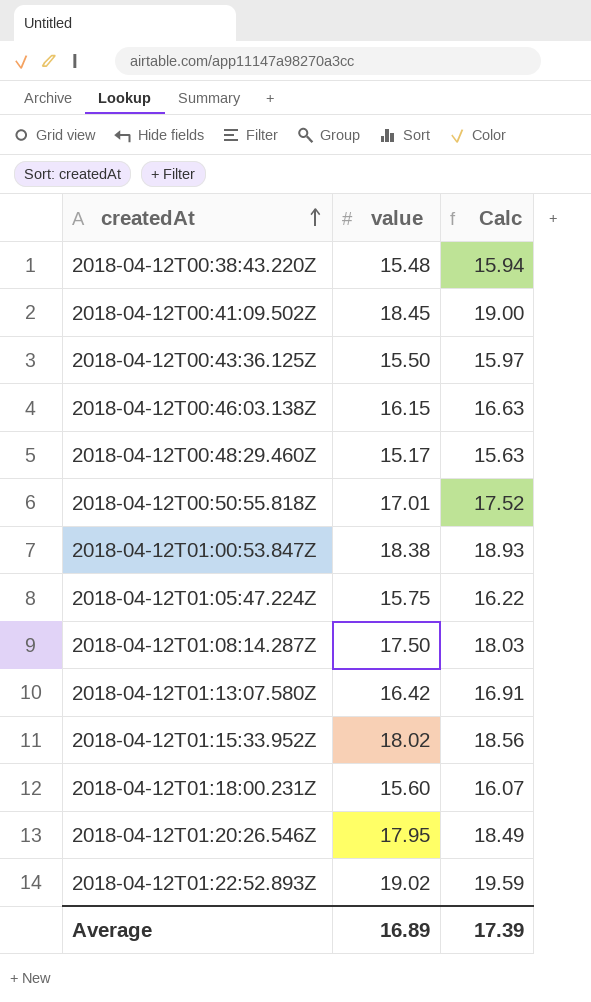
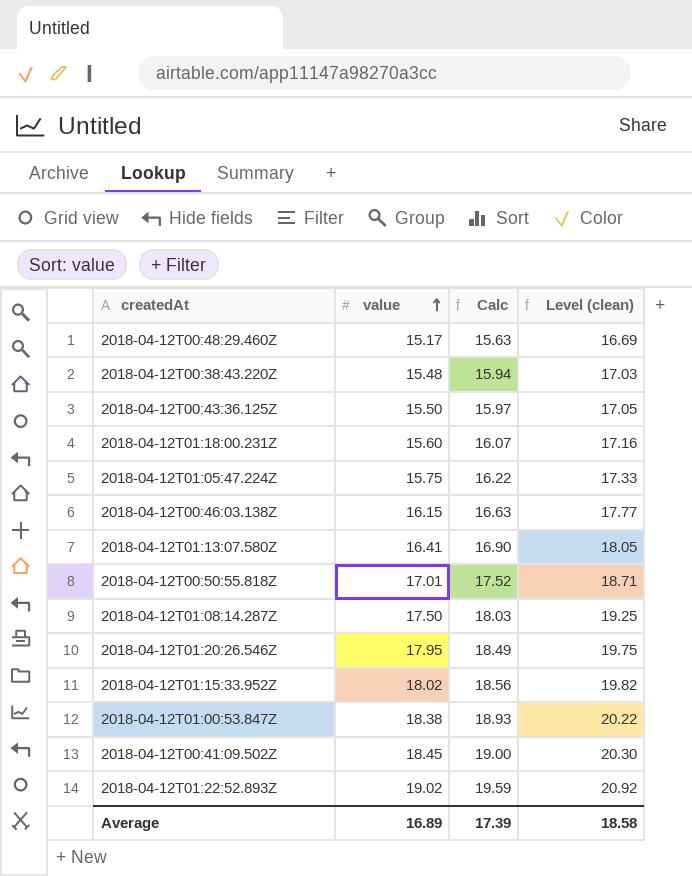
row order: createdAt ascending -> value ascending
column Level (clean) | formula: none -> [value] * 1.1
2018-04-12T01:13:07.580Z | value: 16.42 -> 16.41
2018-04-12T01:13:07.580Z | Calc: 16.91 -> 16.90

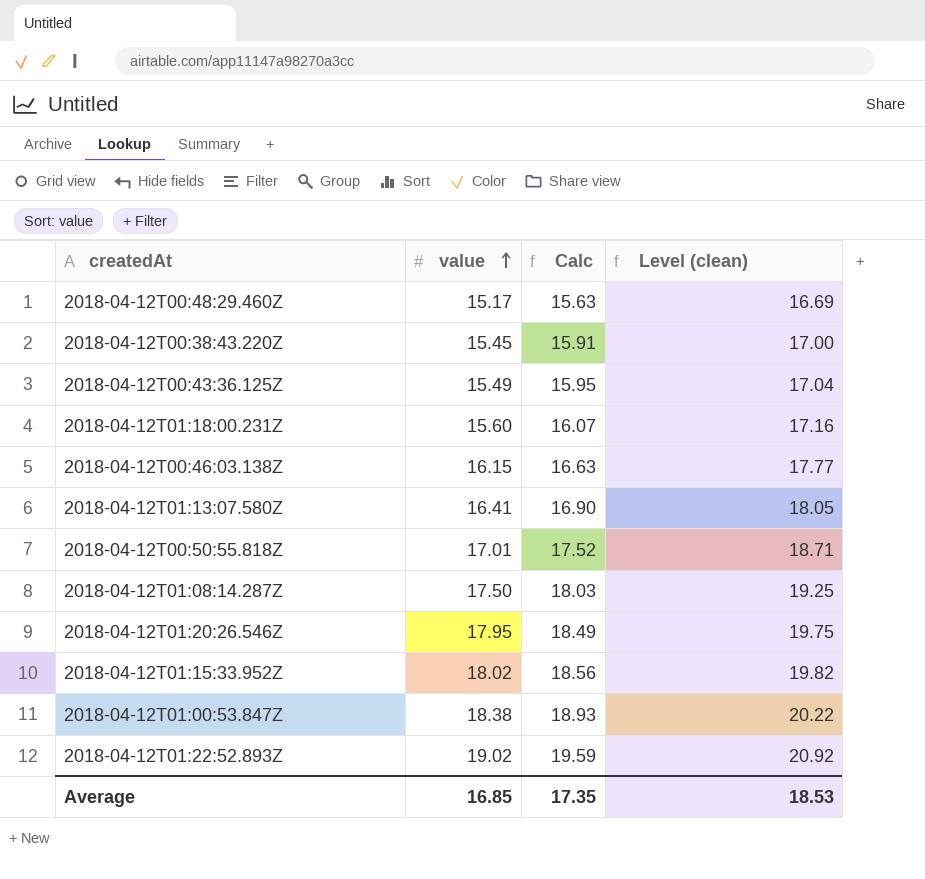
row 2018-04-12T01:05:47.224Z: 15.75 | 16.22 | 17.33 -> none
row 2018-04-12T00:41:09.502Z: 18.45 | 19.00 | 20.30 -> none
2018-04-12T00:38:43.220Z | value: 15.48 -> 15.45
2018-04-12T00:38:43.220Z | Calc: 15.94 -> 15.91
2018-04-12T00:38:43.220Z | Level (clean): 17.03 -> 17.00
2018-04-12T00:43:36.125Z | value: 15.50 -> 15.49
2018-04-12T00:43:36.125Z | Calc: 15.97 -> 15.95
2018-04-12T00:43:36.125Z | Level (clean): 17.05 -> 17.04
Average | value: 16.89 -> 16.85
Average | Calc: 17.39 -> 17.35
Average | Level (clean): 18.58 -> 18.53

